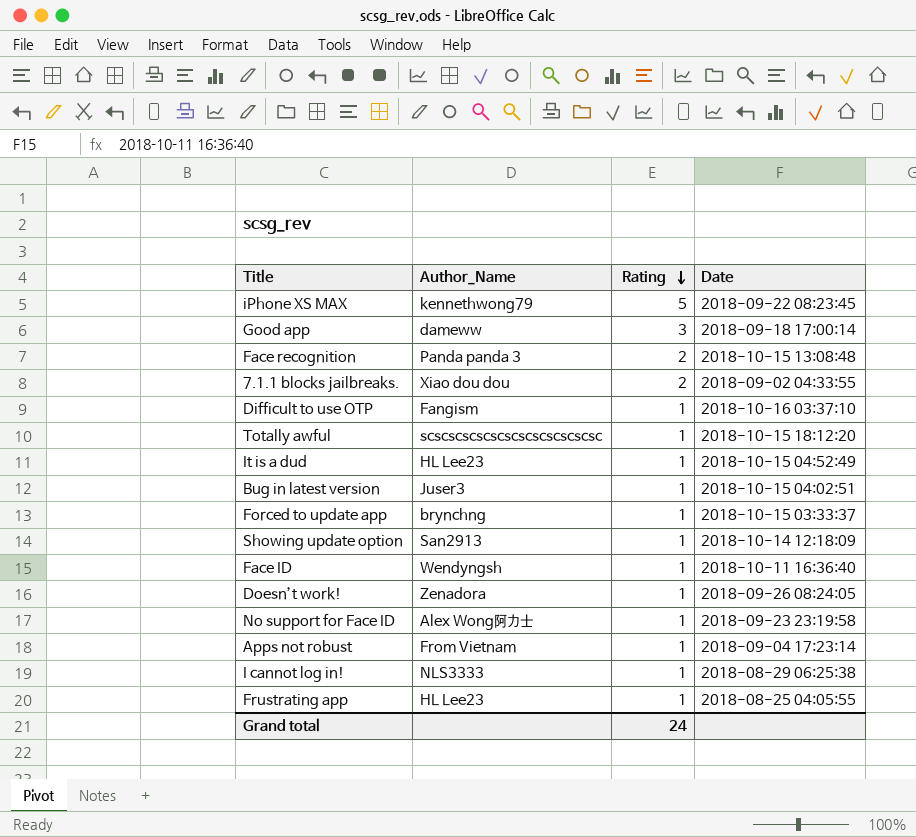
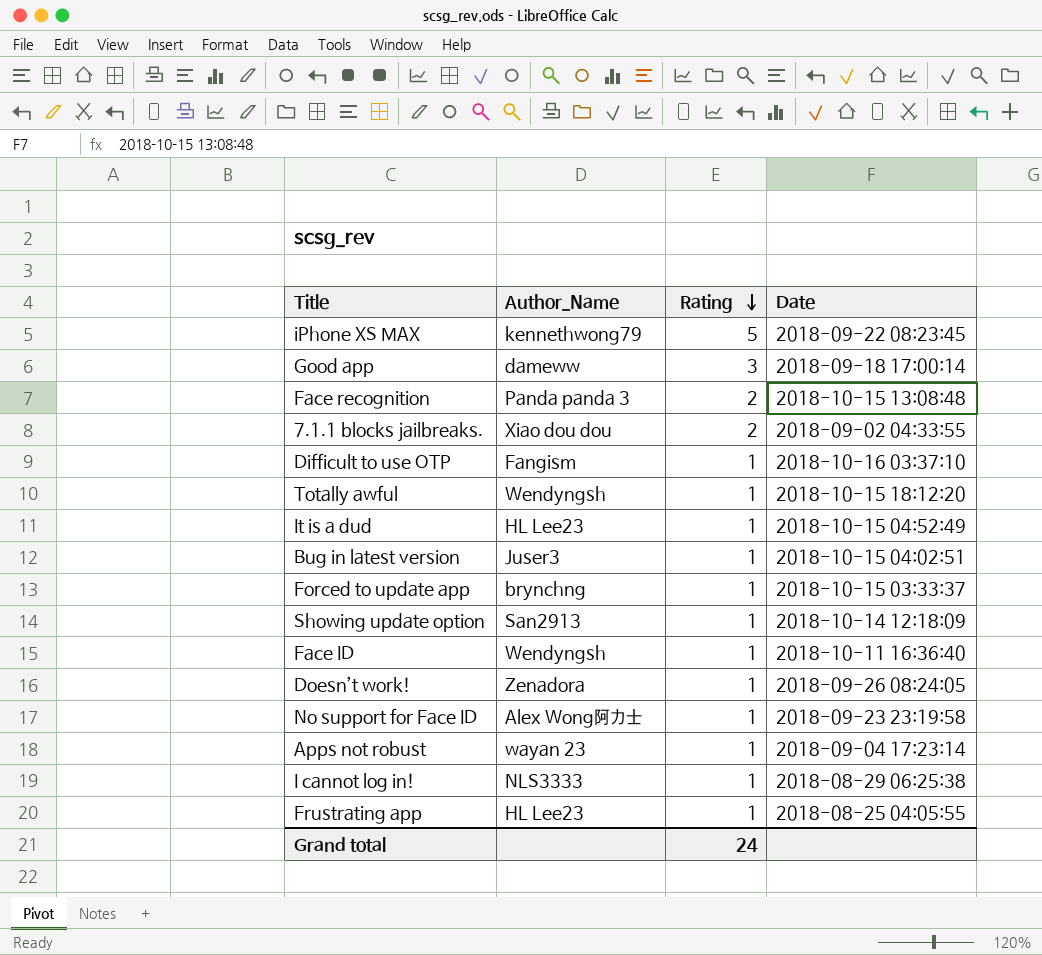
Totally awful | Author_Name: scscscscscscscscscscscscsc -> Wendyngsh
Apps not robust | Author_Name: From Vietnam -> wayan 23

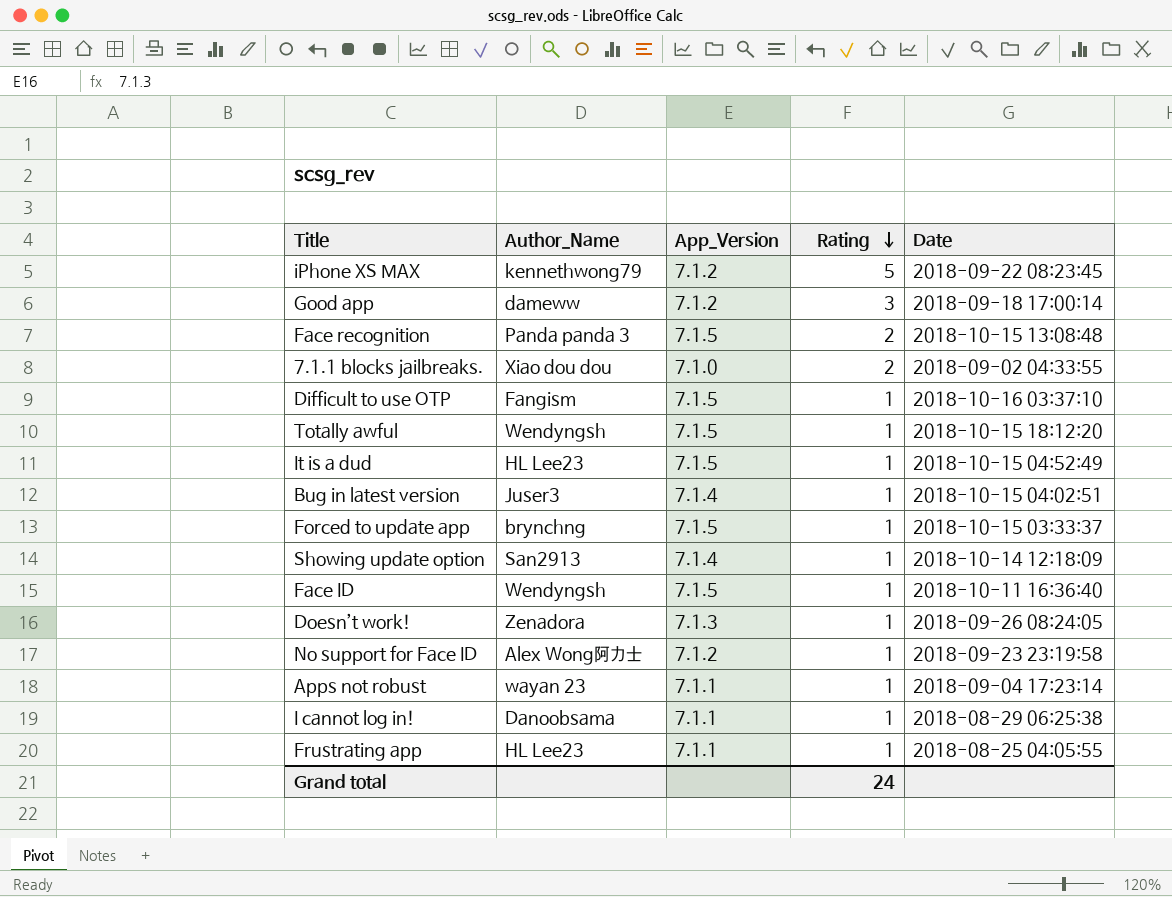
column App_Version | position: none -> 3
I cannot log in! | Author_Name: NLS3333 -> Danoobsama

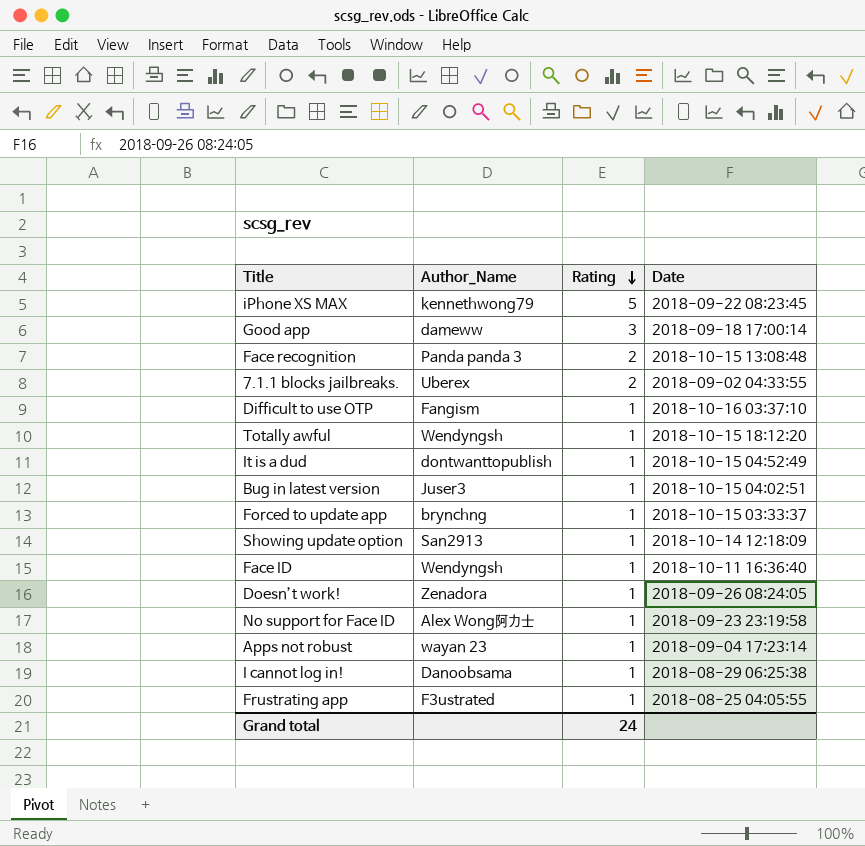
column App_Version | position: 3 -> none
7.1.1 blocks jailbreaks. | Author_Name: Xiao dou dou -> Uberex
It is a dud | Author_Name: HL Lee23 -> dontwanttopublish
Frustrating app | Author_Name: HL Lee23 -> F3ustrated

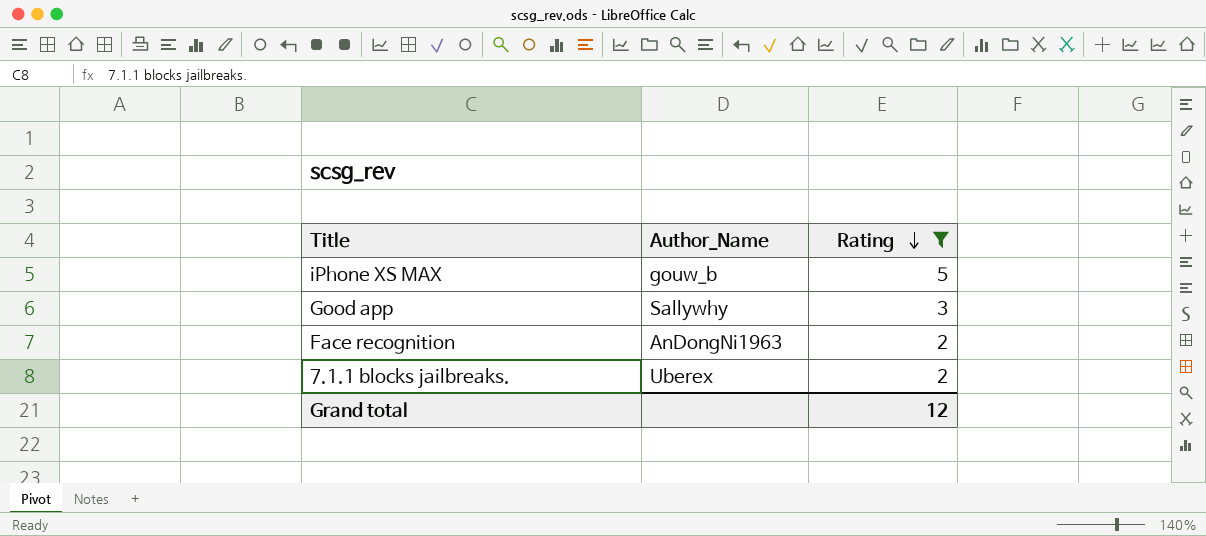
filter: none -> Rating != 1
column Date | position: 4 -> none
iPhone XS MAX | Author_Name: kennethwong79 -> gouw_b
Good app | Author_Name: dameww -> Sallywhy
Face recognition | Author_Name: Panda panda 3 -> AnDongNi1963
Grand total | Rating: 24 -> 12

